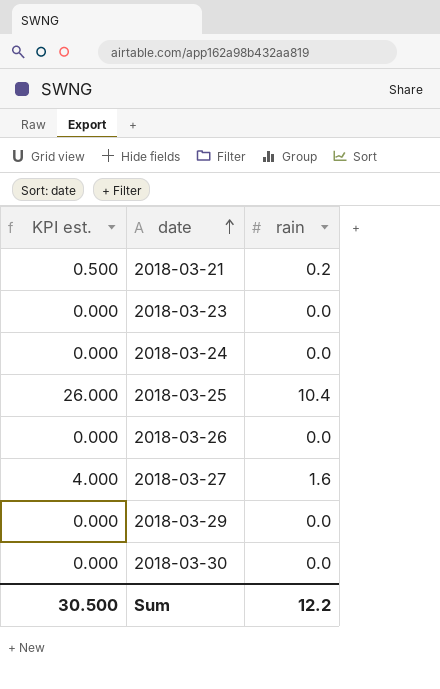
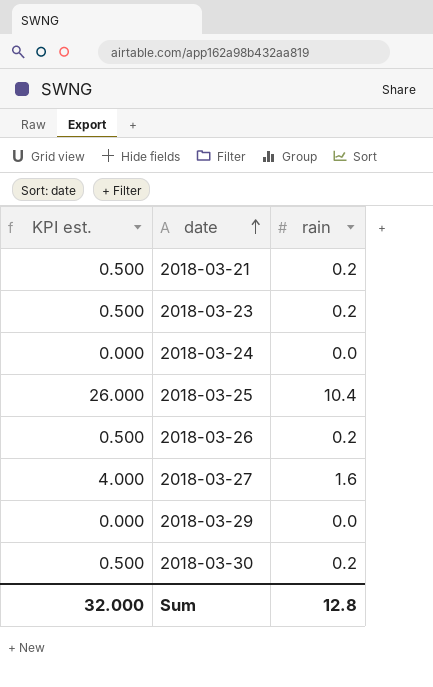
2018-03-23 | KPI est.: 0.000 -> 0.500
2018-03-23 | rain: 0.0 -> 0.2
2018-03-26 | KPI est.: 0.000 -> 0.500
2018-03-26 | rain: 0.0 -> 0.2
2018-03-30 | KPI est.: 0.000 -> 0.500
2018-03-30 | rain: 0.0 -> 0.2
Sum | KPI est.: 30.500 -> 32.000
Sum | rain: 12.2 -> 12.8

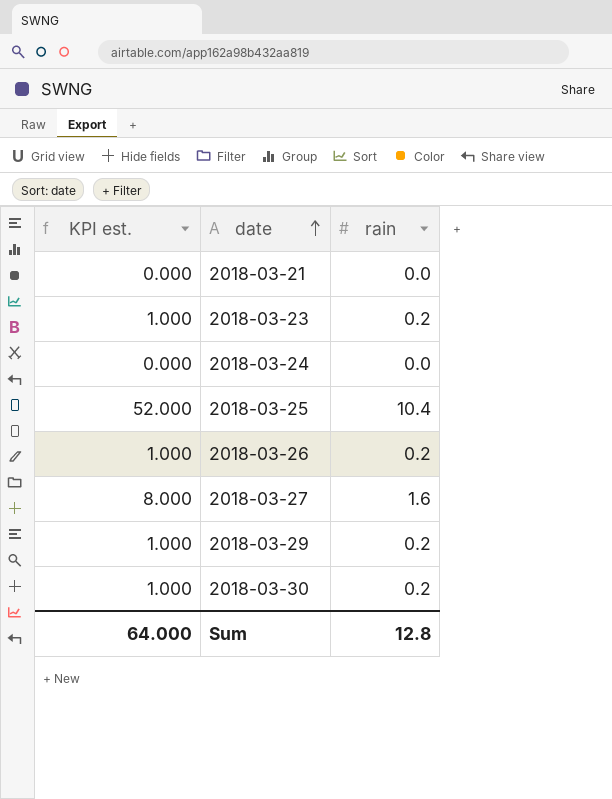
column KPI est. | formula: [rain] * 2.5 -> [rain] * 5
2018-03-21 | rain: 0.2 -> 0.0
2018-03-29 | rain: 0.0 -> 0.2
Sum | KPI est.: 32.000 -> 64.000

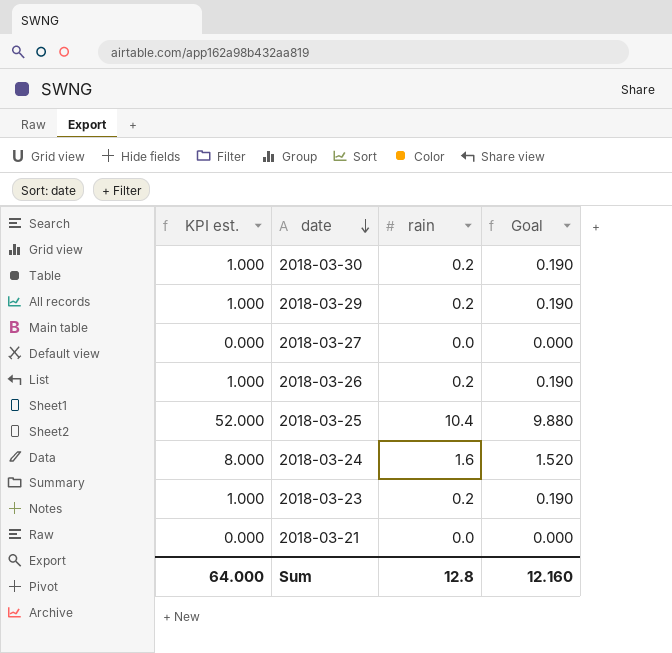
row order: date ascending -> date descending
column Goal | formula: none -> [rain] * 0.95
2018-03-27 | KPI est.: 8.000 -> 0.000
2018-03-27 | rain: 1.6 -> 0.0
2018-03-24 | KPI est.: 0.000 -> 8.000
2018-03-24 | rain: 0.0 -> 1.6

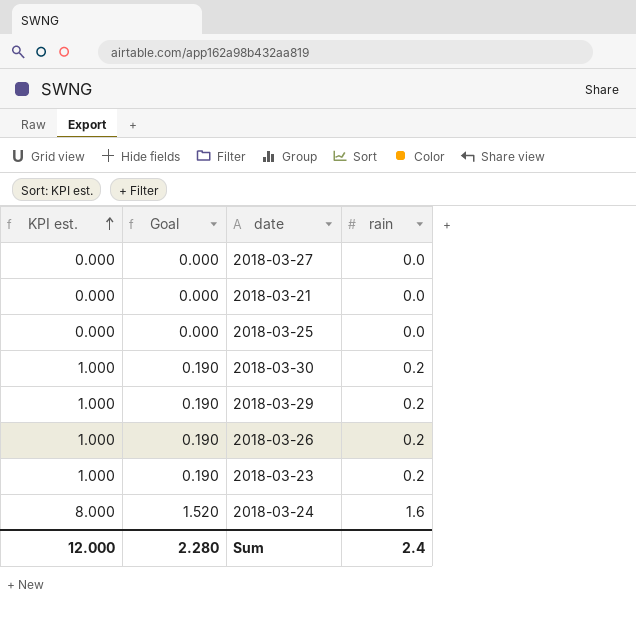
row order: date descending -> KPI est. ascending
column Goal | position: 4 -> 2
2018-03-25 | KPI est.: 52.000 -> 0.000
2018-03-25 | Goal: 9.880 -> 0.000
2018-03-25 | rain: 10.4 -> 0.0
Sum | KPI est.: 64.000 -> 12.000
Sum | Goal: 12.160 -> 2.280
Sum | rain: 12.8 -> 2.4

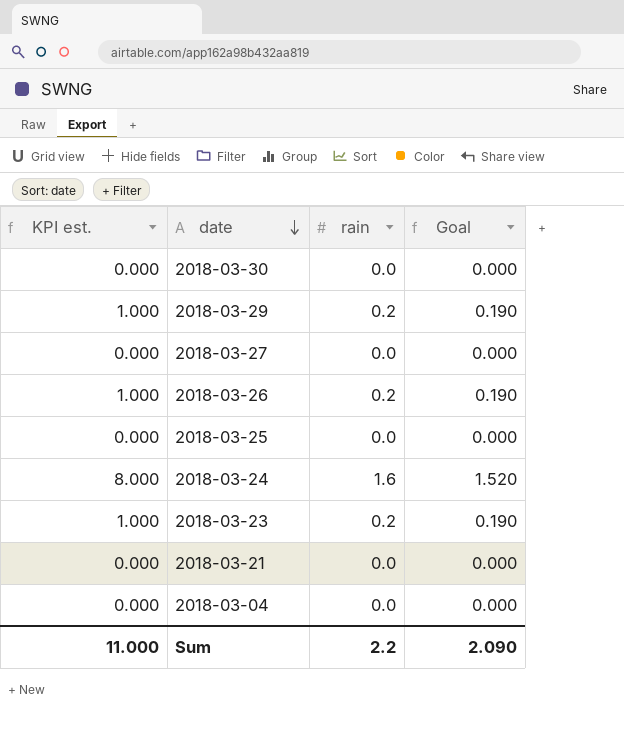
row order: KPI est. ascending -> date descending
column Goal | position: 2 -> 4
2018-03-30 | KPI est.: 1.000 -> 0.000
2018-03-30 | rain: 0.2 -> 0.0
2018-03-30 | Goal: 0.190 -> 0.000
row 2018-03-04: none -> 0.000 | 0.0 | 0.000
Sum | KPI est.: 12.000 -> 11.000
Sum | rain: 2.4 -> 2.2
Sum | Goal: 2.280 -> 2.090

